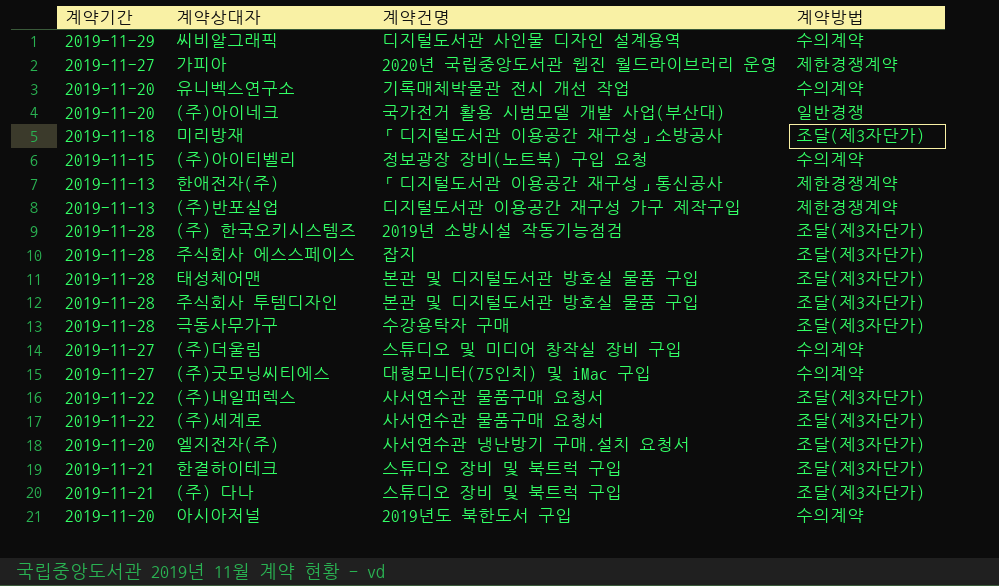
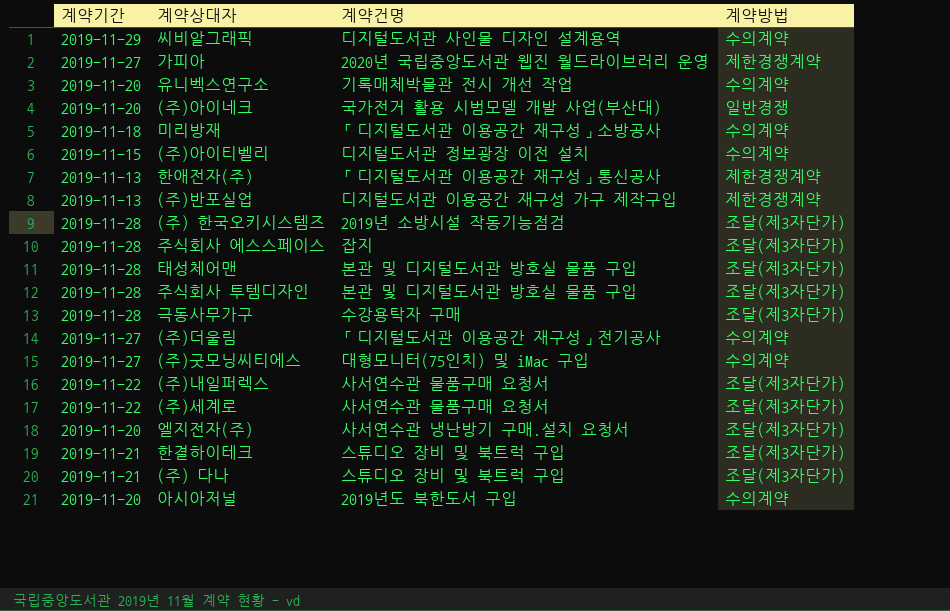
미리방재 | 계약방법: 조달(제3자단가) -> 수의계약
(주)아이티벨리 | 계약건명: 정보광장 장비(노트북) 구입 요청 -> 디지털도서관 정보광장 이전 설치
(주)더울림 | 계약건명: 스튜디오 및 미디어 창작실 장비 구입 -> 「디지털도서관 이용공간 재구성」전기공사

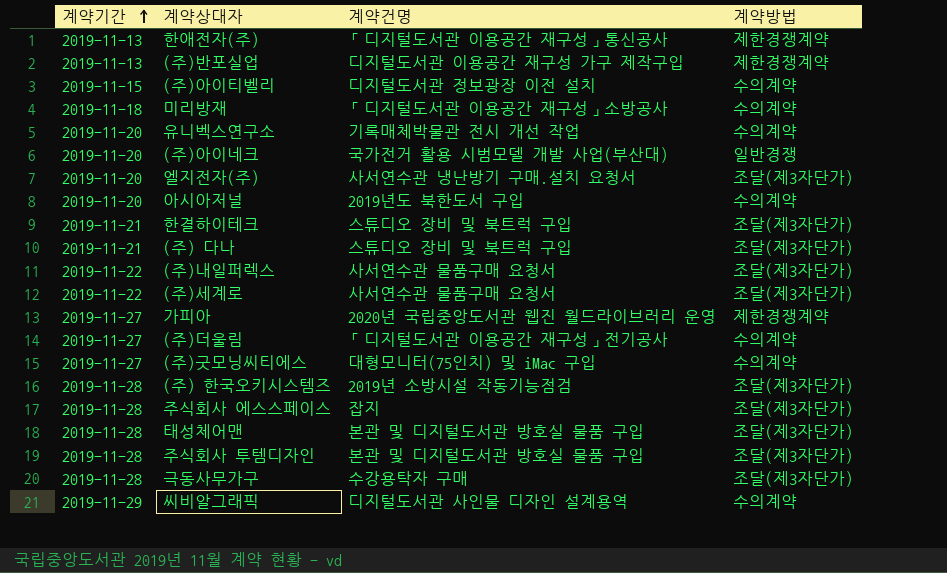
row order: none -> 계약기간 ascending

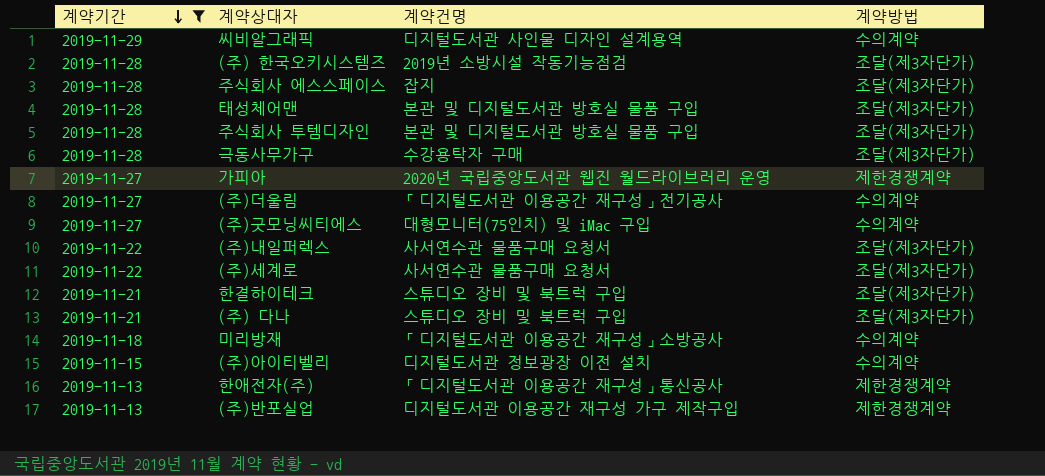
filter: none -> 계약기간 != 2019-11-20
row order: 계약기간 ascending -> 계약기간 descending

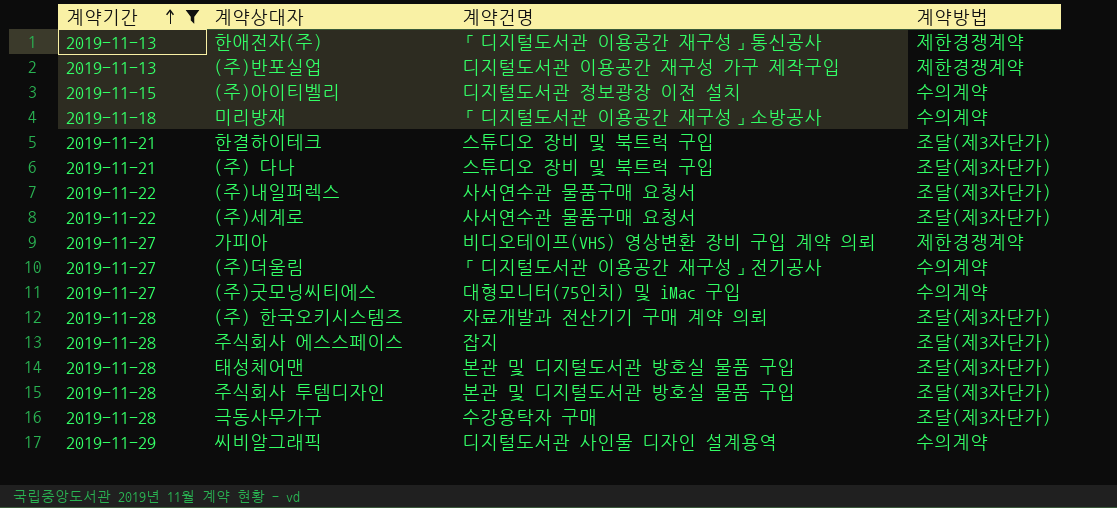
row order: 계약기간 descending -> 계약기간 ascending
가피아 | 계약건명: 2020년 국립중앙도서관 웹진 월드라이브러리 운영 -> 비디오테이프(VHS) 영상변환 장비 구입 계약 의뢰
(주) 한국오키시스템즈 | 계약건명: 2019년 소방시설 작동기능점검 -> 자료개발과 전산기기 구매 계약 의뢰

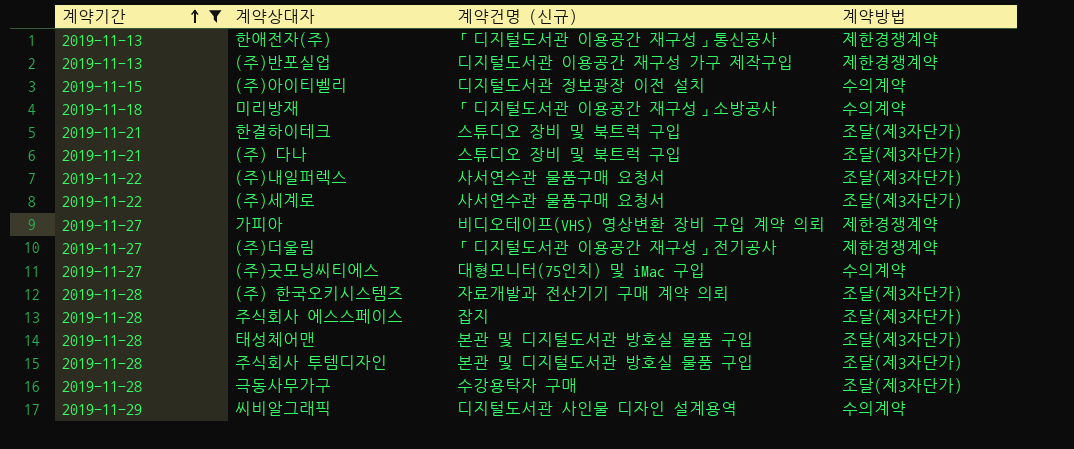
column name: 계약건명 -> 계약건명 (신규)
(주)더울림 | 계약방법: 수의계약 -> 제한경쟁계약

